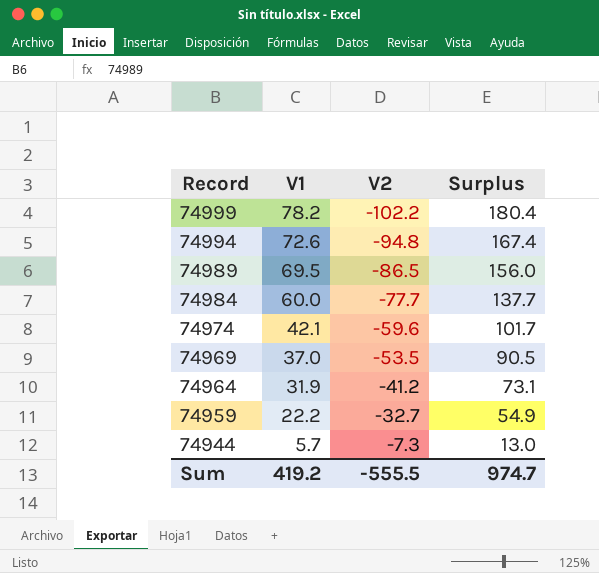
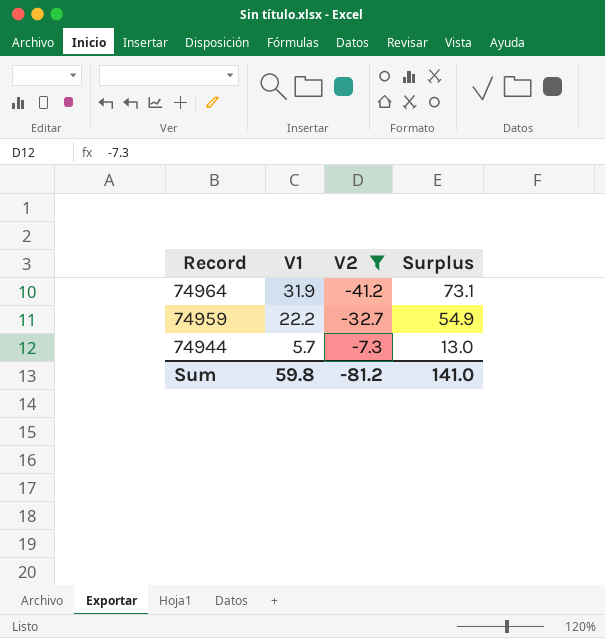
filter: none -> V2 >= -41.2
Sum | V1: 419.2 -> 59.8
Sum | V2: -555.5 -> -81.2
Sum | Surplus: 974.7 -> 141.0

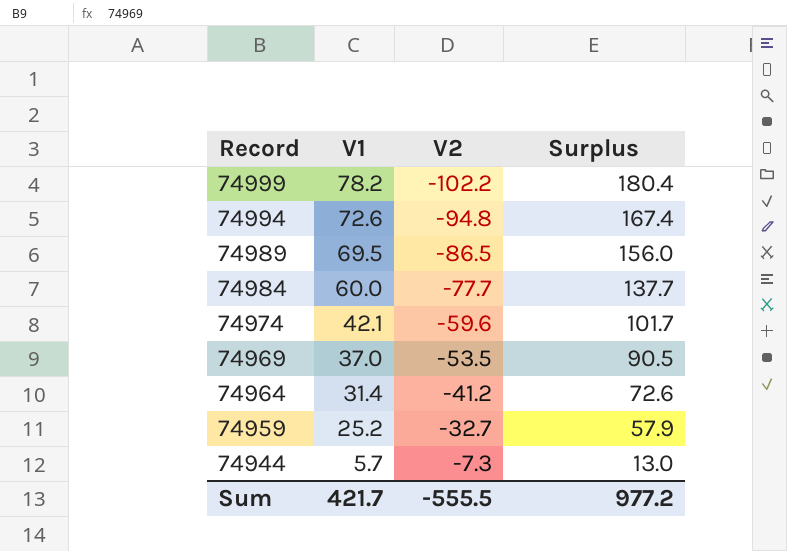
filter: V2 >= -41.2 -> none
74964 | V1: 31.9 -> 31.4
74964 | Surplus: 73.1 -> 72.6
74959 | V1: 22.2 -> 25.2
74959 | Surplus: 54.9 -> 57.9
Sum | V1: 59.8 -> 421.7
Sum | V2: -81.2 -> -555.5
Sum | Surplus: 141.0 -> 977.2

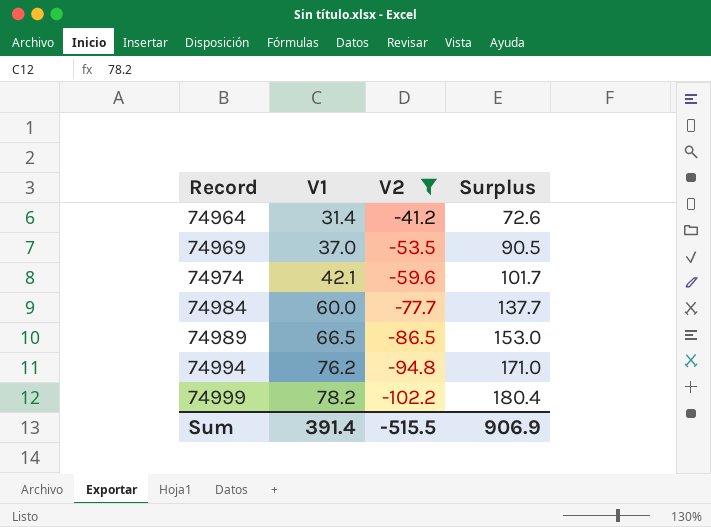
filter: none -> V2 <= -41.2
row order: Record descending -> Record ascending
74989 | V1: 69.5 -> 66.5
74989 | Surplus: 156.0 -> 153.0
74994 | V1: 72.6 -> 76.2
74994 | Surplus: 167.4 -> 171.0
Sum | V1: 421.7 -> 391.4
Sum | V2: -555.5 -> -515.5
Sum | Surplus: 977.2 -> 906.9

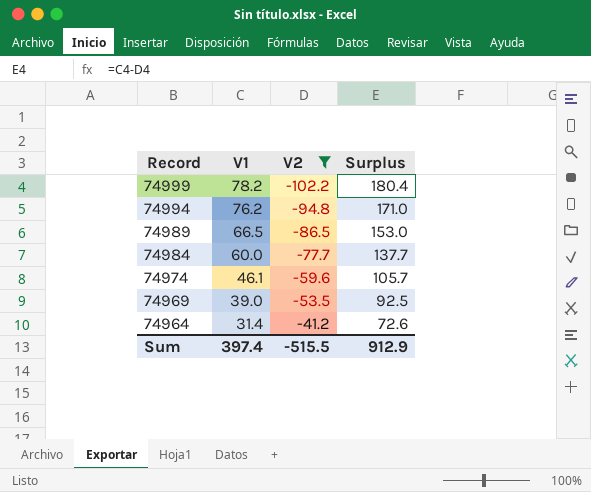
row order: Record ascending -> Record descending
74974 | V1: 42.1 -> 46.1
74974 | Surplus: 101.7 -> 105.7
74969 | V1: 37.0 -> 39.0
74969 | Surplus: 90.5 -> 92.5
Sum | V1: 391.4 -> 397.4
Sum | Surplus: 906.9 -> 912.9

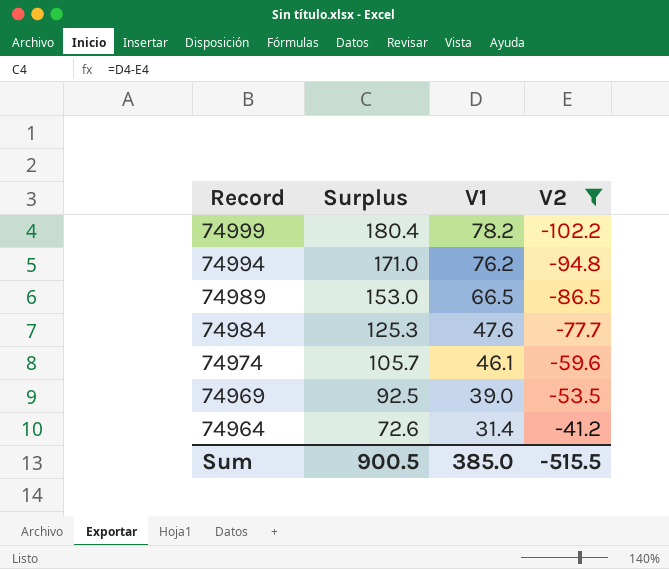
column Surplus | position: 4 -> 2
74984 | Surplus: 137.7 -> 125.3
74984 | V1: 60.0 -> 47.6
Sum | Surplus: 912.9 -> 900.5
Sum | V1: 397.4 -> 385.0

